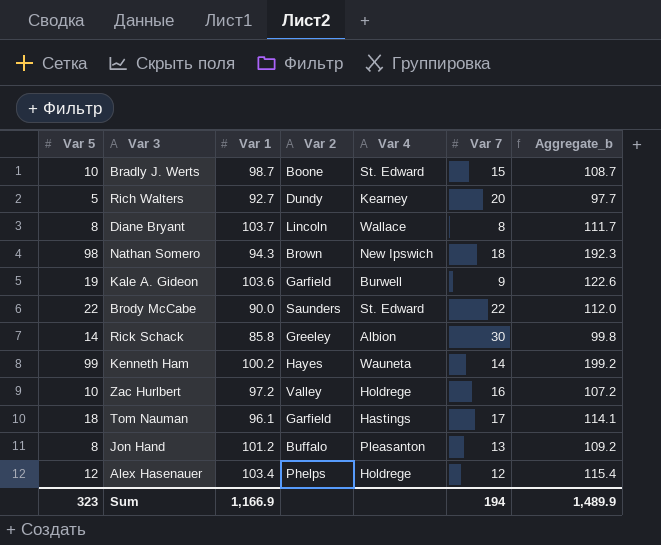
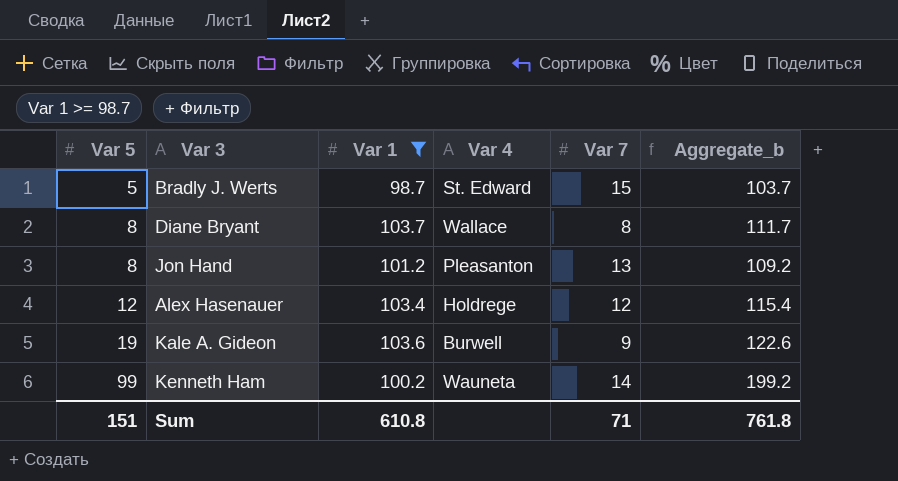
filter: none -> Var 1 >= 98.7
row order: none -> Var 5 ascending
column Var 2 | position: 4 -> none
Bradly J. Werts | Var 5: 10 -> 5
Bradly J. Werts | Aggregate_b: 108.7 -> 103.7
Sum | Var 5: 323 -> 151
Sum | Var 1: 1,166.9 -> 610.8
Sum | Var 7: 194 -> 71
Sum | Aggregate_b: 1,489.9 -> 761.8

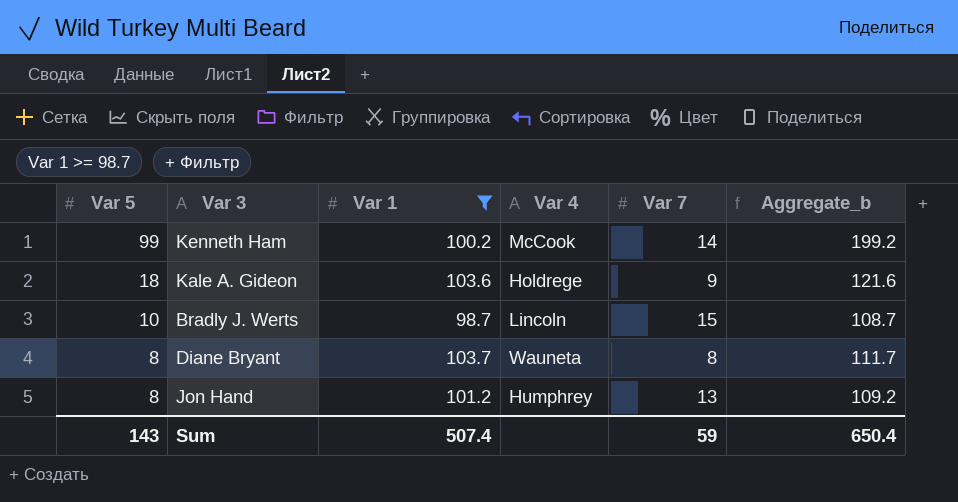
row order: Var 5 ascending -> Var 5 descending
row Alex Hasenauer: 12 | 103.4 | Holdrege | 12 | 115.4 -> none
Kenneth Ham | Var 4: Wauneta -> McCook
Kale A. Gideon | Var 5: 19 -> 18
Kale A. Gideon | Var 4: Burwell -> Holdrege
Kale A. Gideon | Aggregate_b: 122.6 -> 121.6
Bradly J. Werts | Var 5: 5 -> 10
Bradly J. Werts | Var 4: St. Edward -> Lincoln
Bradly J. Werts | Aggregate_b: 103.7 -> 108.7
Diane Bryant | Var 4: Wallace -> Wauneta
Jon Hand | Var 4: Pleasanton -> Humphrey
Sum | Var 5: 151 -> 143
Sum | Var 1: 610.8 -> 507.4
Sum | Var 7: 71 -> 59
Sum | Aggregate_b: 761.8 -> 650.4

